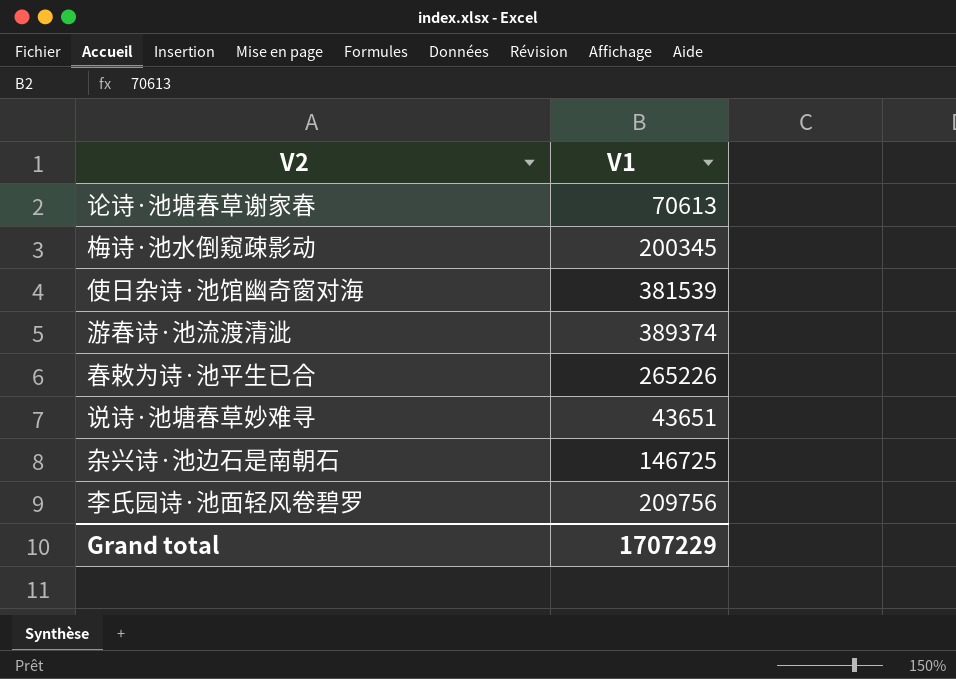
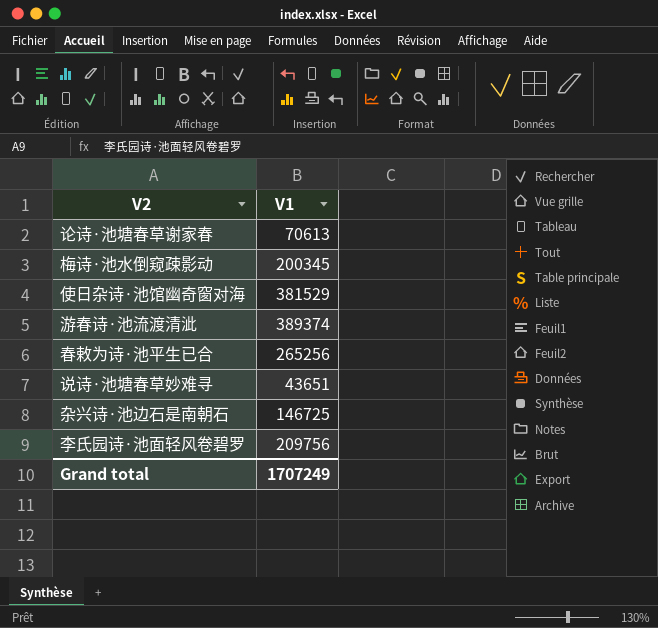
使日杂诗·池馆幽奇窗对海 | V1: 381539 -> 381529
春敕为诗·池平生已合 | V1: 265226 -> 265256
Grand total | V1: 1707229 -> 1707249

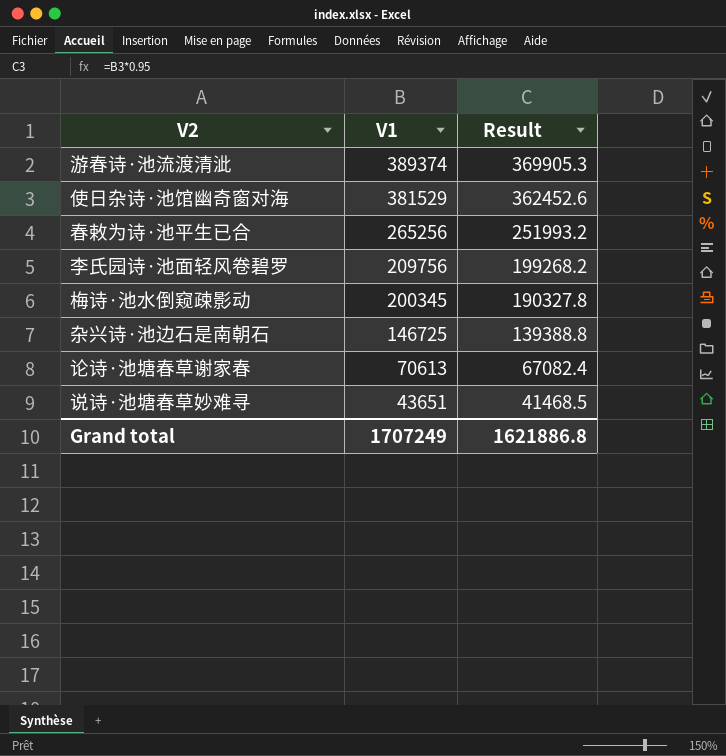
row order: none -> V1 descending
column Result | formula: none -> [V1] * 0.95

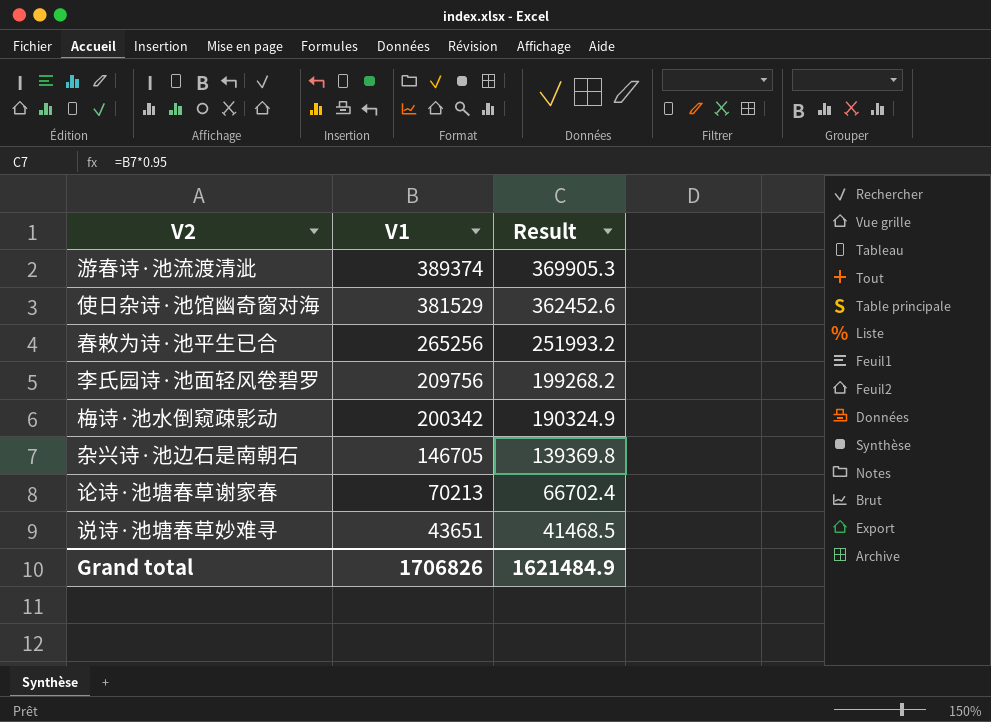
梅诗·池水倒窥疎影动 | V1: 200345 -> 200342
梅诗·池水倒窥疎影动 | Result: 190327.8 -> 190324.9
杂兴诗·池边石是南朝石 | V1: 146725 -> 146705
杂兴诗·池边石是南朝石 | Result: 139388.8 -> 139369.8
论诗·池塘春草谢家春 | V1: 70613 -> 70213
论诗·池塘春草谢家春 | Result: 67082.4 -> 66702.4
Grand total | V1: 1707249 -> 1706826
Grand total | Result: 1621886.8 -> 1621484.9

